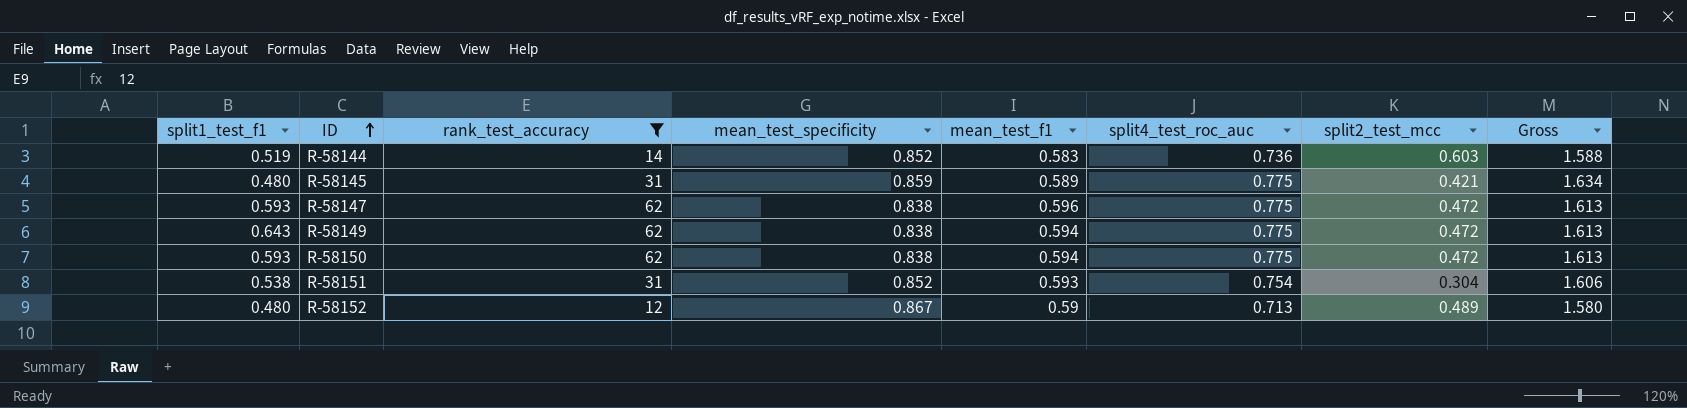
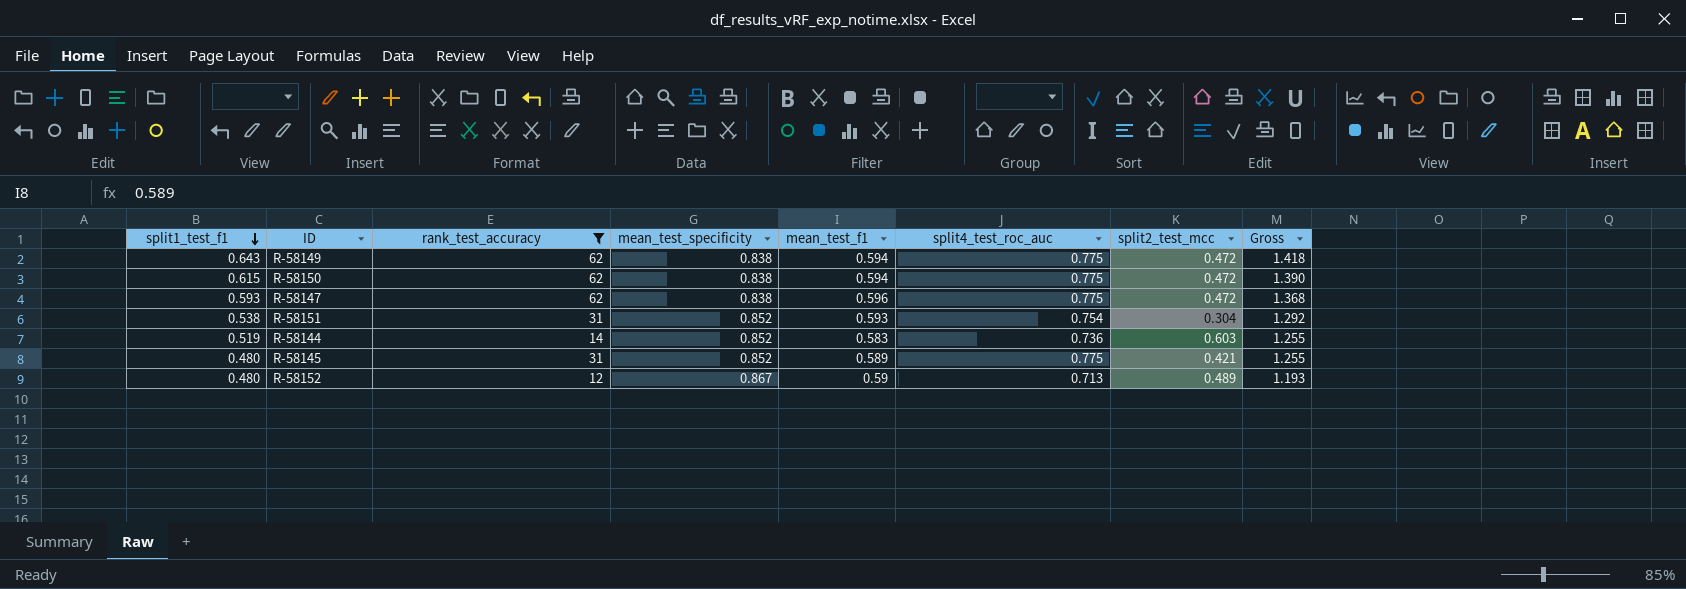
row order: ID ascending -> split1_test_f1 descending
column Gross | formula: [mean_test_specificity] + [split4_test_roc_auc] -> [split1_test_f1] + [split4_test_roc_auc]
R-58150 | split1_test_f1: 0.593 -> 0.615
R-58145 | mean_test_specificity: 0.859 -> 0.852

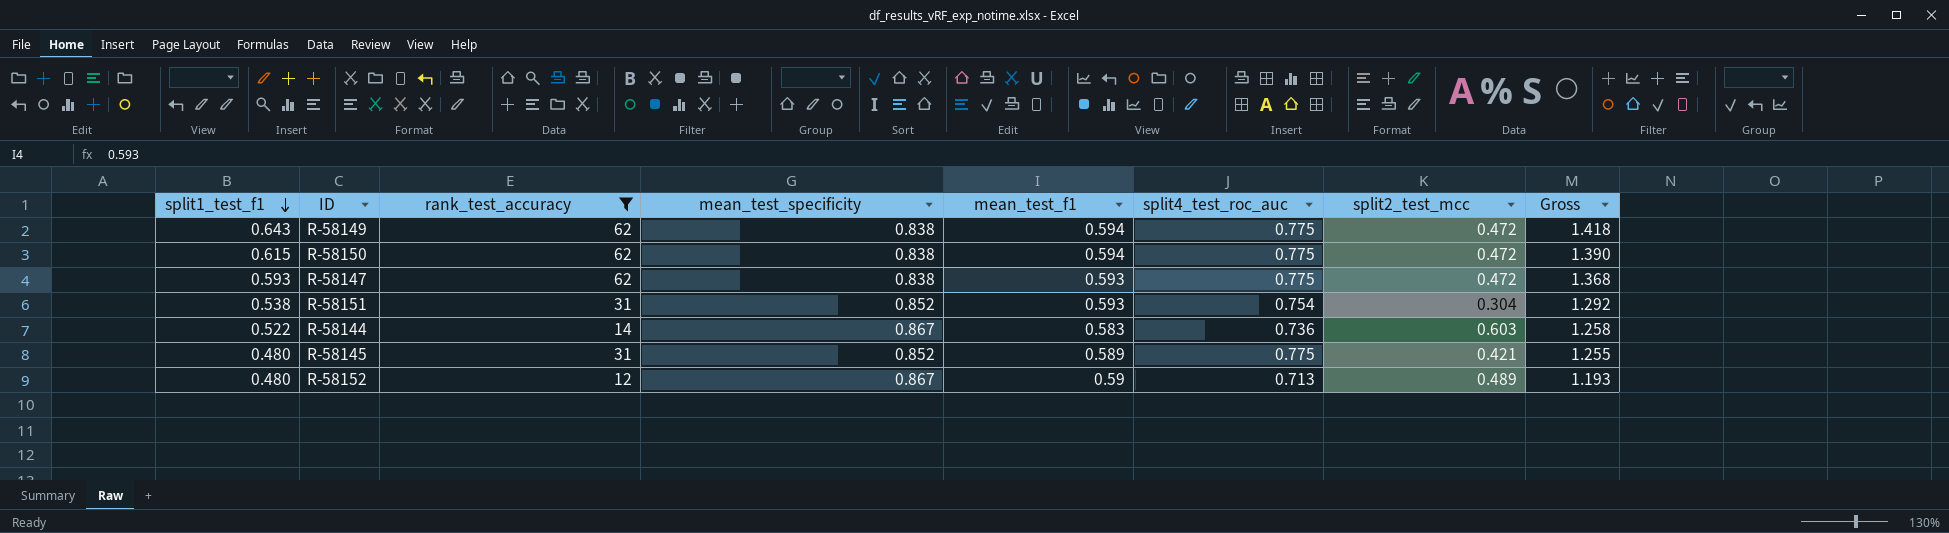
R-58147 | mean_test_f1: 0.596 -> 0.593
R-58144 | split1_test_f1: 0.519 -> 0.522
R-58144 | mean_test_specificity: 0.852 -> 0.867
R-58144 | Gross: 1.255 -> 1.258

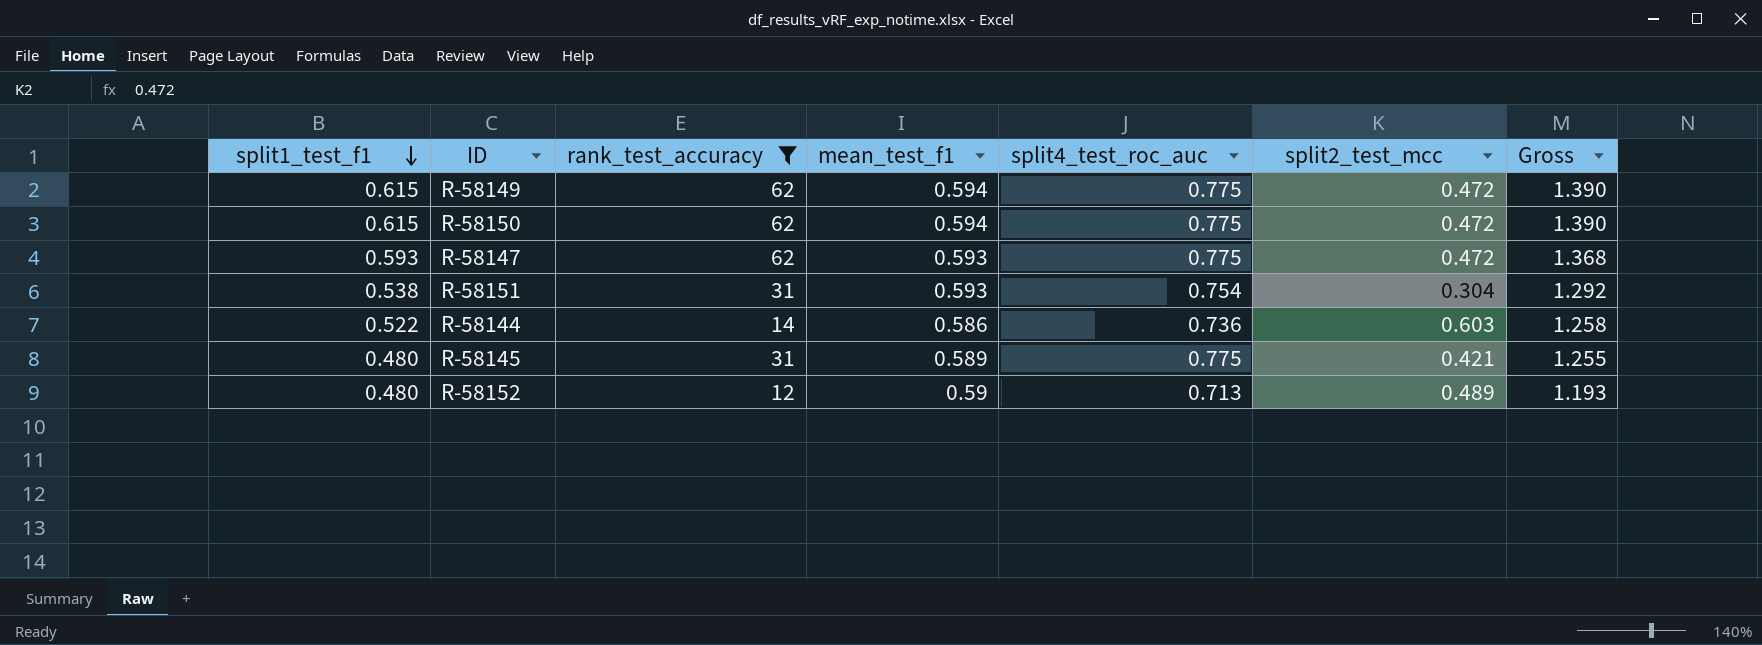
column mean_test_specificity | position: 4 -> none
R-58149 | split1_test_f1: 0.643 -> 0.615
R-58149 | Gross: 1.418 -> 1.390
R-58144 | mean_test_f1: 0.583 -> 0.586

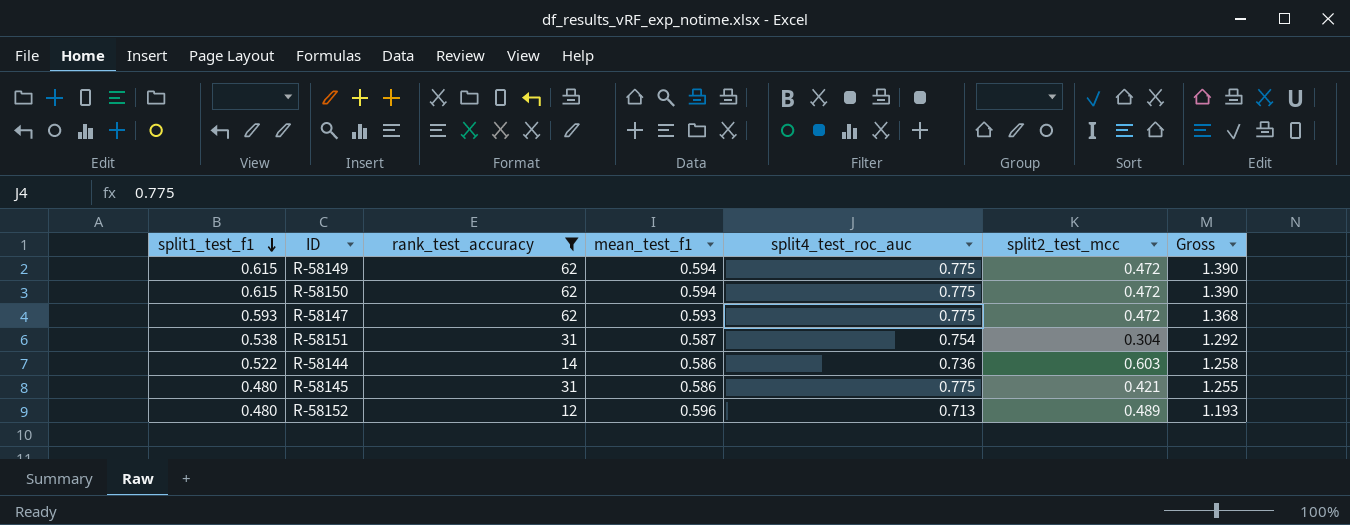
R-58151 | mean_test_f1: 0.593 -> 0.587
R-58145 | mean_test_f1: 0.589 -> 0.586
R-58152 | mean_test_f1: 0.59 -> 0.596

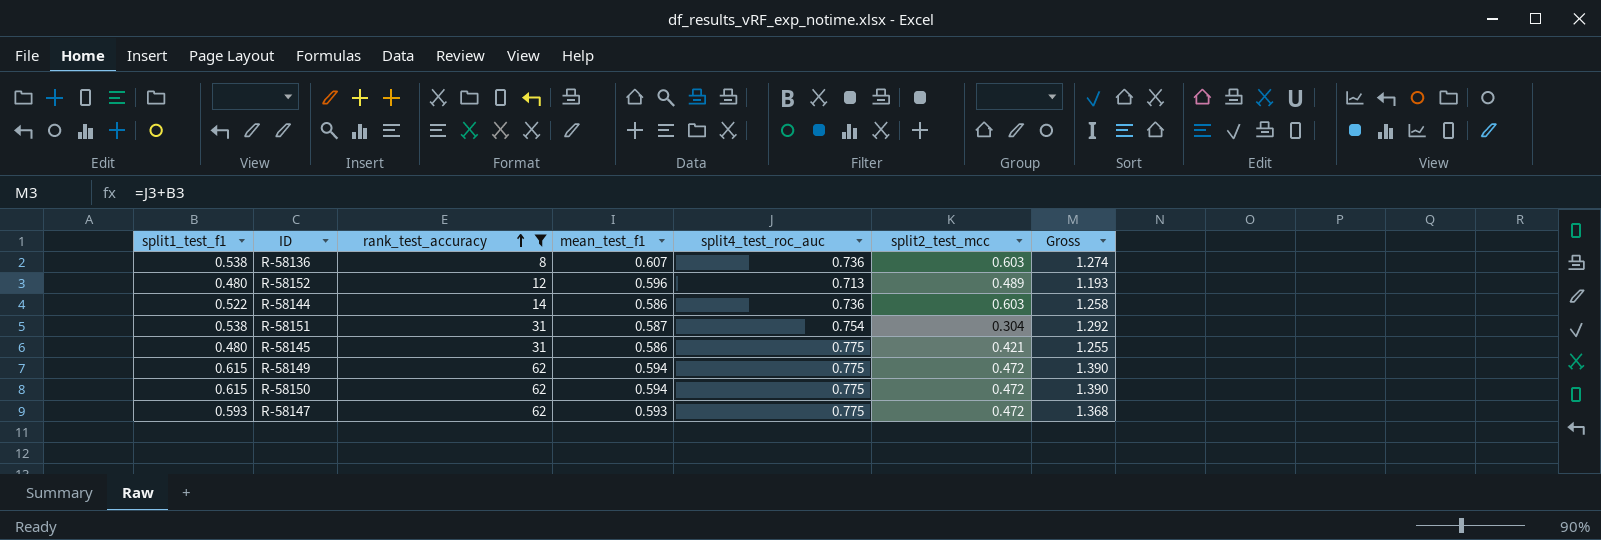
row order: split1_test_f1 descending -> rank_test_accuracy ascending
row R-58136: none -> 0.538 | 8 | 0.607 | 0.736 | 0.603 | 1.274

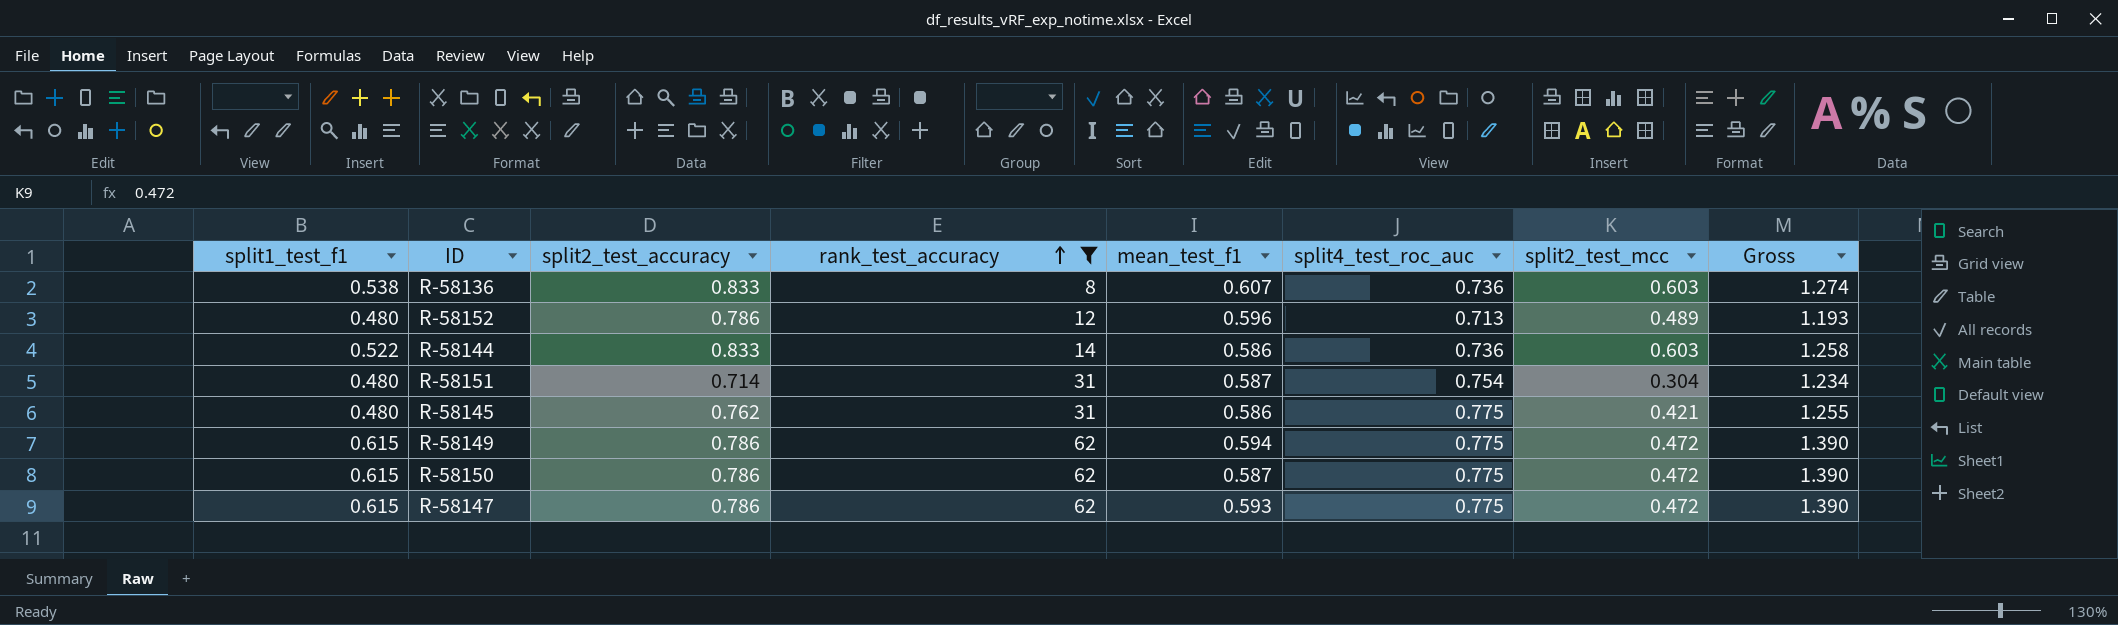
column split2_test_accuracy | position: none -> 3
R-58151 | split1_test_f1: 0.538 -> 0.480
R-58151 | Gross: 1.292 -> 1.234
R-58150 | mean_test_f1: 0.594 -> 0.587
R-58147 | split1_test_f1: 0.593 -> 0.615
R-58147 | Gross: 1.368 -> 1.390

